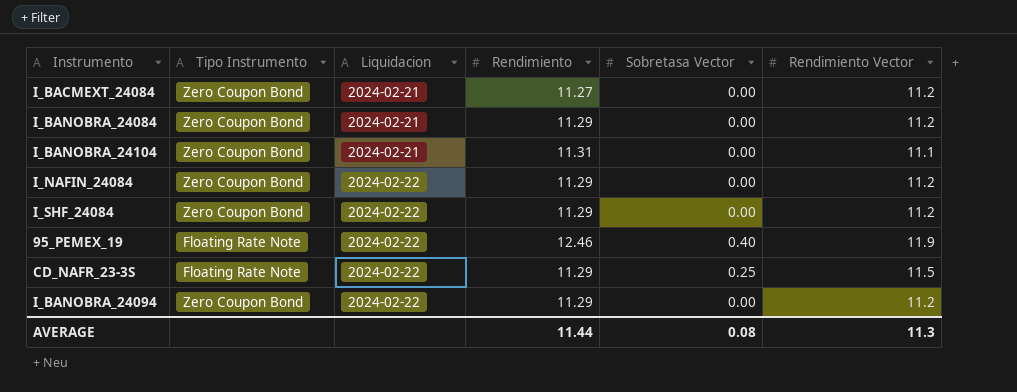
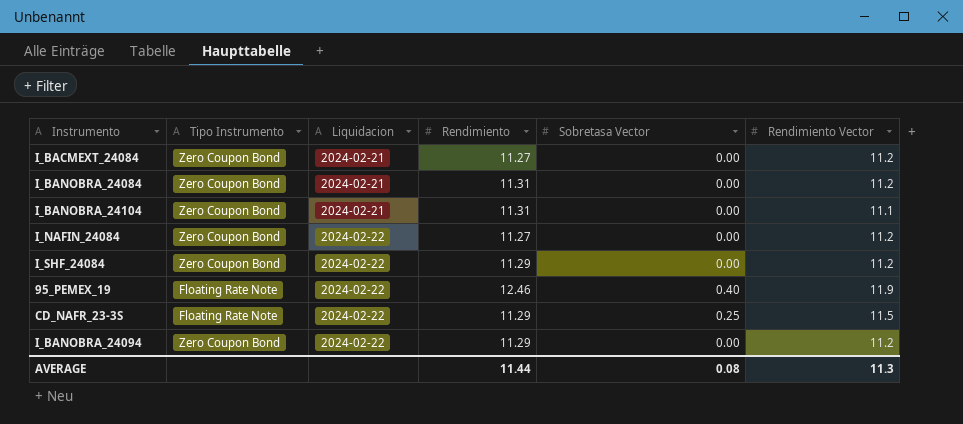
I_BANOBRA_24084 | Rendimiento: 11.29 -> 11.31
I_NAFIN_24084 | Rendimiento: 11.29 -> 11.27

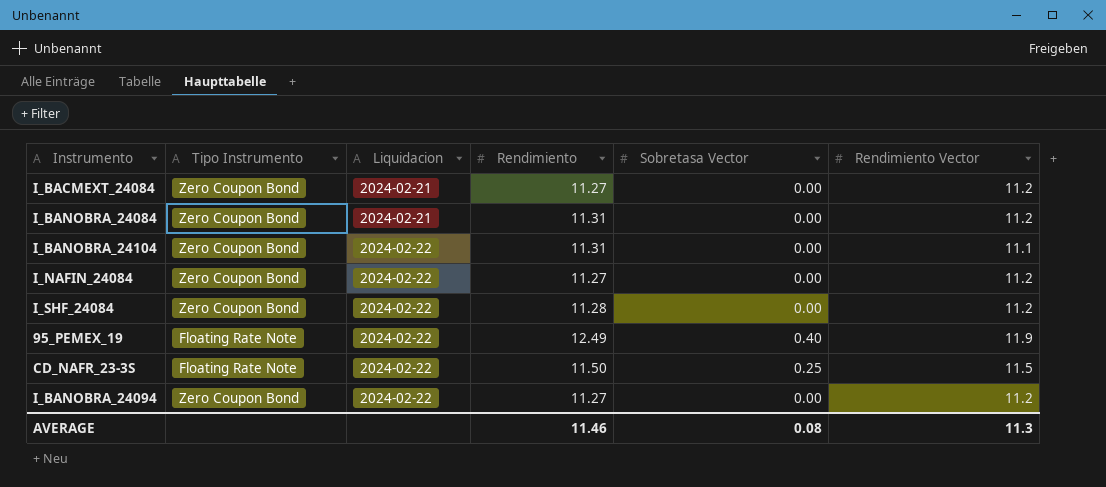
I_BANOBRA_24104 | Liquidacion: 2024-02-21 -> 2024-02-22
I_SHF_24084 | Rendimiento: 11.29 -> 11.28
95_PEMEX_19 | Rendimiento: 12.46 -> 12.49
CD_NAFR_23-3S | Rendimiento: 11.29 -> 11.50
I_BANOBRA_24094 | Rendimiento: 11.29 -> 11.27
AVERAGE | Rendimiento: 11.44 -> 11.46

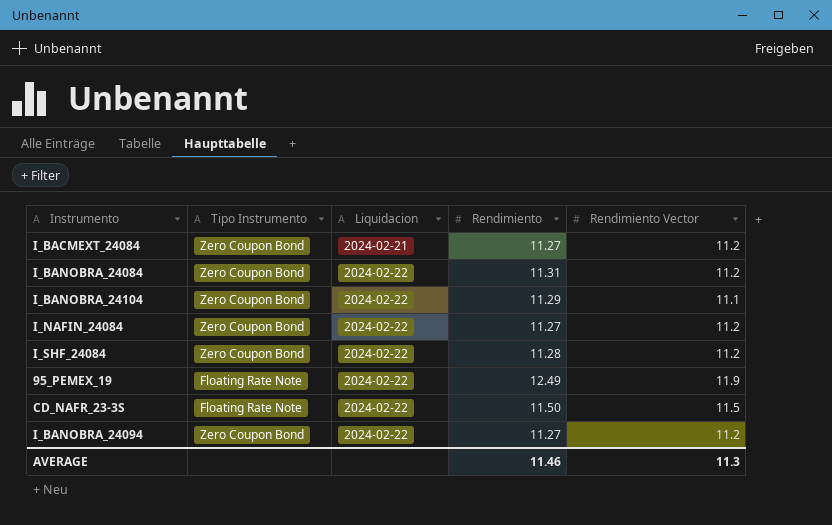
column Sobretasa Vector | position: 5 -> none
I_BANOBRA_24084 | Liquidacion: 2024-02-21 -> 2024-02-22
I_BANOBRA_24104 | Rendimiento: 11.31 -> 11.29

